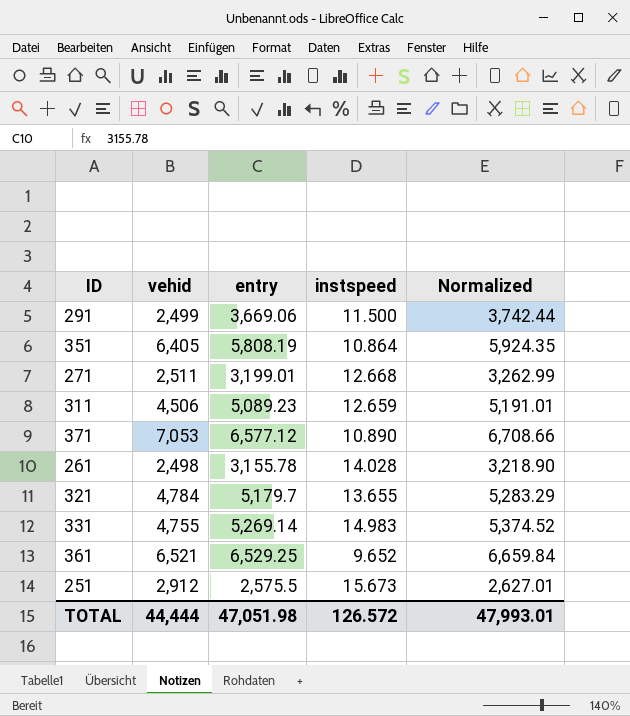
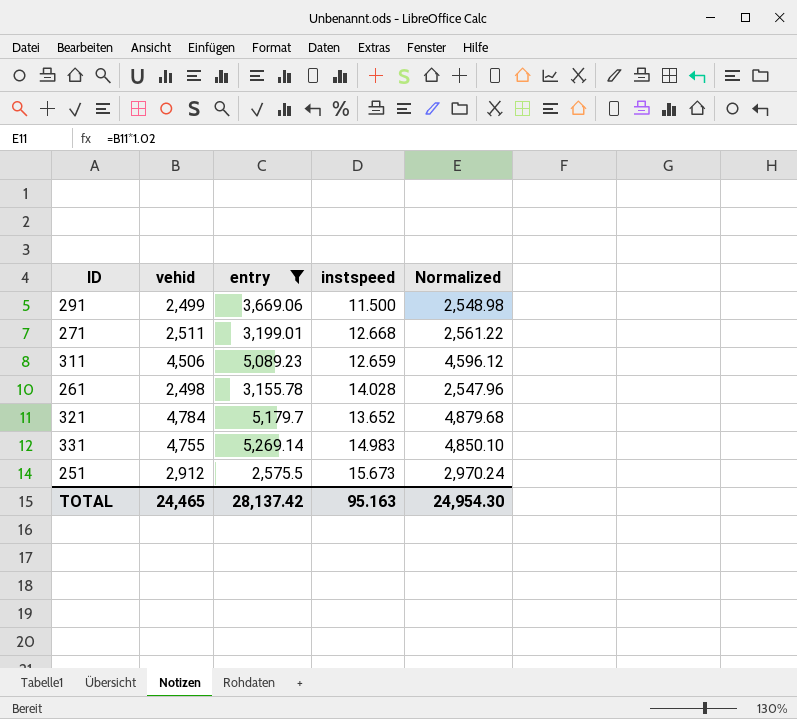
filter: none -> entry <= 5,269.14
column Normalized | formula: [entry] * 1.02 -> [vehid] * 1.02
321 | instspeed: 13.655 -> 13.652
TOTAL | vehid: 44,444 -> 24,465
TOTAL | entry: 47,051.98 -> 28,137.42
TOTAL | instspeed: 126.572 -> 95.163
TOTAL | Normalized: 47,993.01 -> 24,954.30

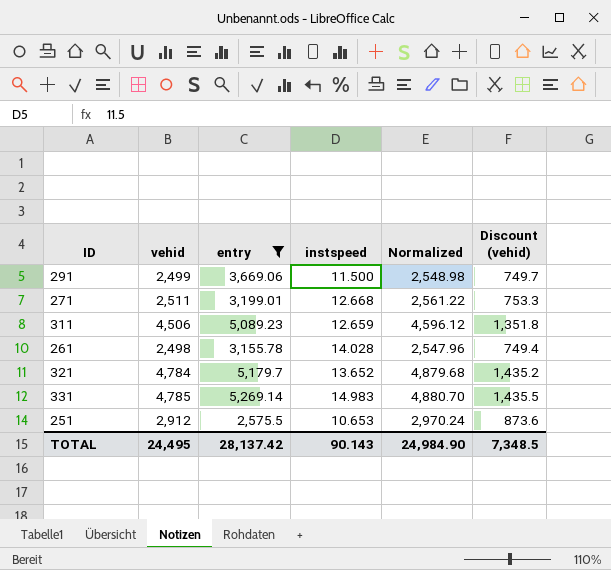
column Discount (vehid) | formula: none -> [vehid] * 0.3
331 | vehid: 4,755 -> 4,785
331 | Normalized: 4,850.10 -> 4,880.70
251 | instspeed: 15.673 -> 10.653
TOTAL | vehid: 24,465 -> 24,495
TOTAL | instspeed: 95.163 -> 90.143
TOTAL | Normalized: 24,954.30 -> 24,984.90

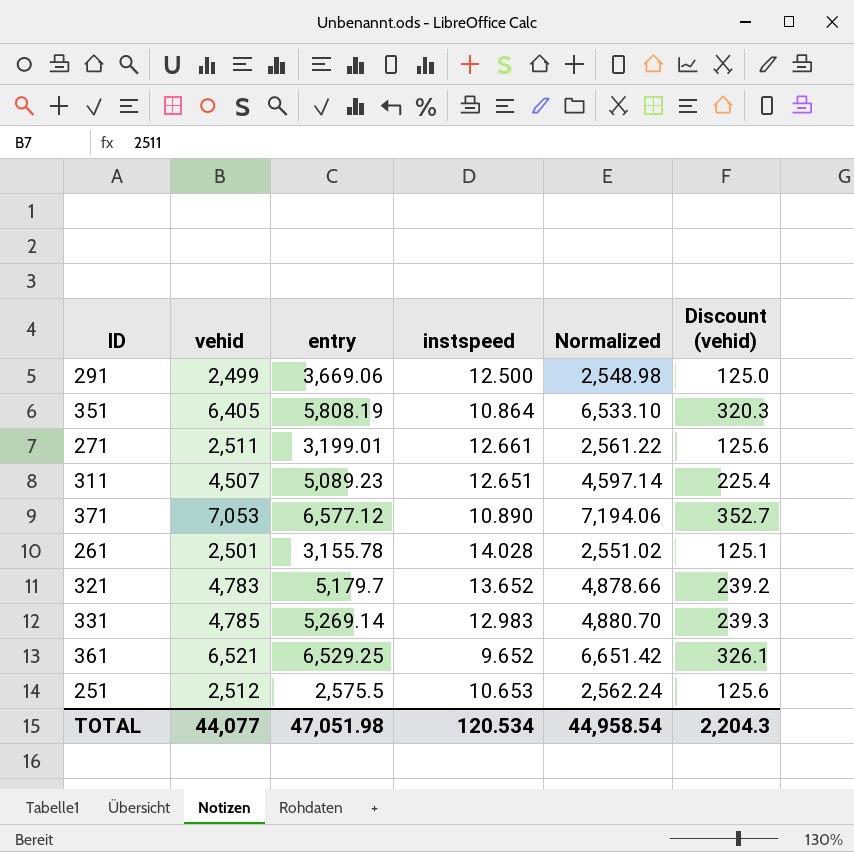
filter: entry <= 5,269.14 -> none
column Discount (vehid) | formula: [vehid] * 0.3 -> [vehid] * 0.05
291 | instspeed: 11.500 -> 12.500
271 | instspeed: 12.668 -> 12.661
311 | vehid: 4,506 -> 4,507
311 | instspeed: 12.659 -> 12.651
311 | Normalized: 4,596.12 -> 4,597.14
261 | vehid: 2,498 -> 2,501
261 | Normalized: 2,547.96 -> 2,551.02
321 | vehid: 4,784 -> 4,783
321 | Normalized: 4,879.68 -> 4,878.66
331 | instspeed: 14.983 -> 12.983
251 | vehid: 2,912 -> 2,512
251 | Normalized: 2,970.24 -> 2,562.24
TOTAL | vehid: 24,495 -> 44,077
TOTAL | entry: 28,137.42 -> 47,051.98
TOTAL | instspeed: 90.143 -> 120.534
TOTAL | Normalized: 24,984.90 -> 44,958.54
TOTAL | Discount (vehid): 7,348.5 -> 2,204.3

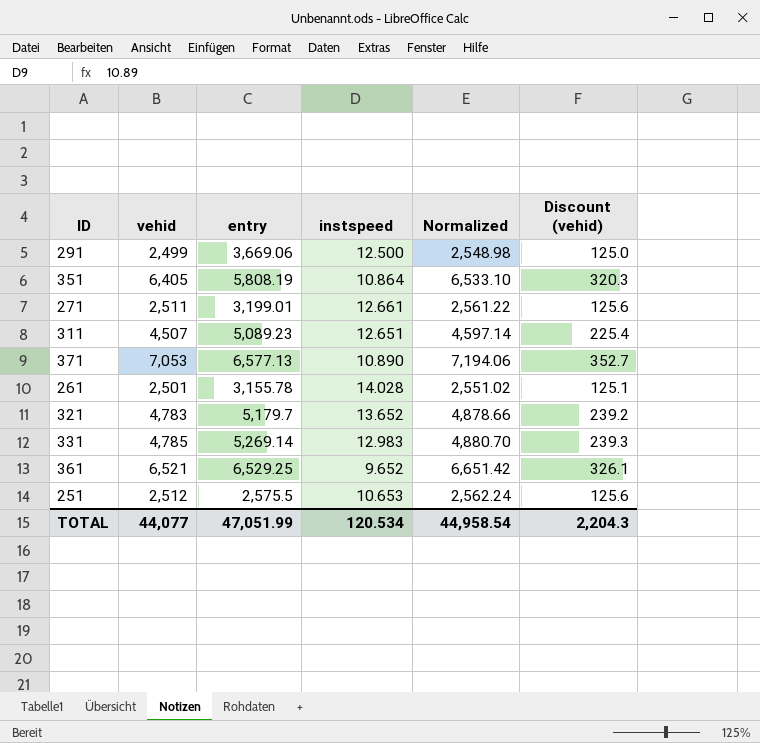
371 | entry: 6,577.12 -> 6,577.13
TOTAL | entry: 47,051.98 -> 47,051.99

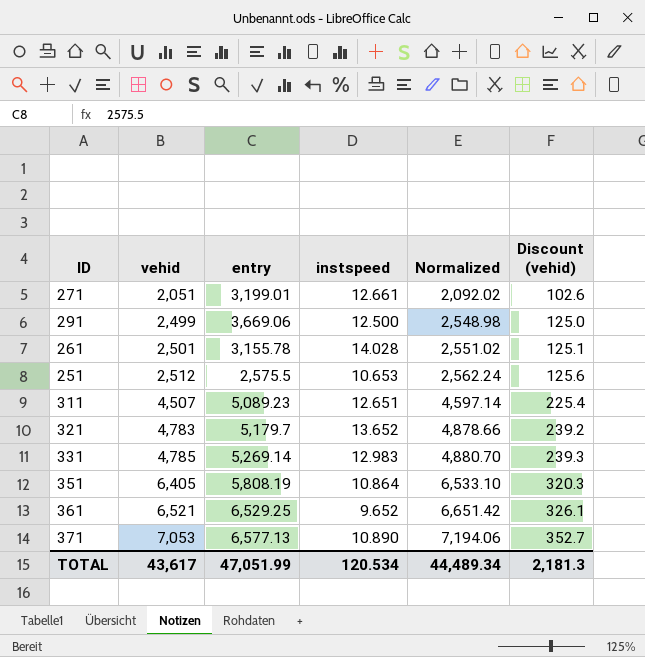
row order: none -> vehid ascending
271 | vehid: 2,511 -> 2,051
271 | Normalized: 2,561.22 -> 2,092.02
271 | Discount (vehid): 125.6 -> 102.6
TOTAL | vehid: 44,077 -> 43,617
TOTAL | Normalized: 44,958.54 -> 44,489.34
TOTAL | Discount (vehid): 2,204.3 -> 2,181.3

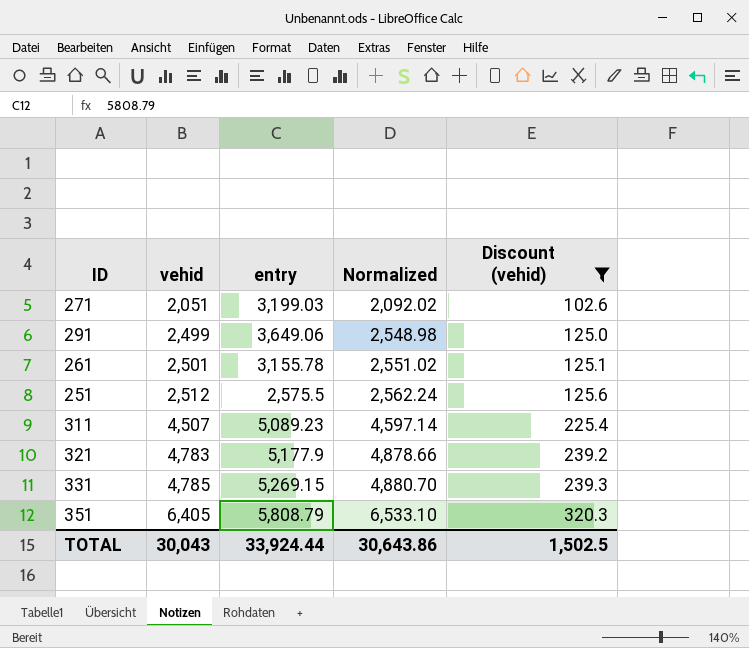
filter: none -> Discount (vehid) <= 320.3
column instspeed | position: 4 -> none
271 | entry: 3,199.01 -> 3,199.03
291 | entry: 3,669.06 -> 3,649.06
321 | entry: 5,179.7 -> 5,177.9
331 | entry: 5,269.14 -> 5,269.15
351 | entry: 5,808.19 -> 5,808.79
TOTAL | vehid: 43,617 -> 30,043
TOTAL | entry: 47,051.99 -> 33,924.44
TOTAL | Normalized: 44,489.34 -> 30,643.86
TOTAL | Discount (vehid): 2,181.3 -> 1,502.5

